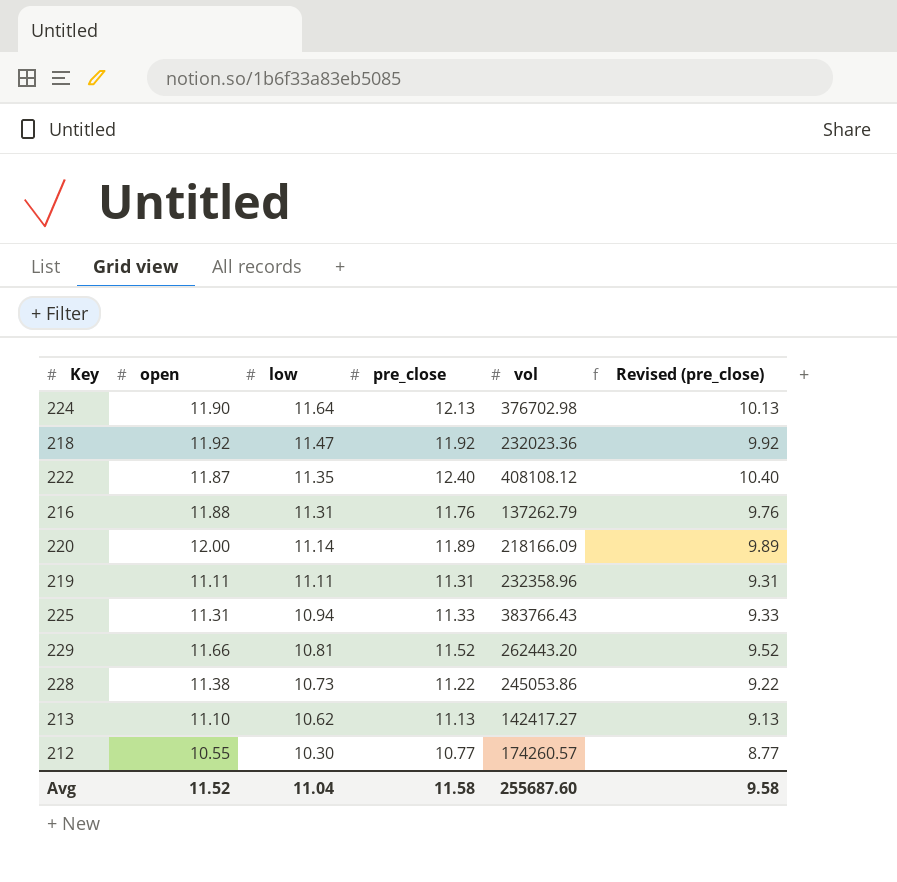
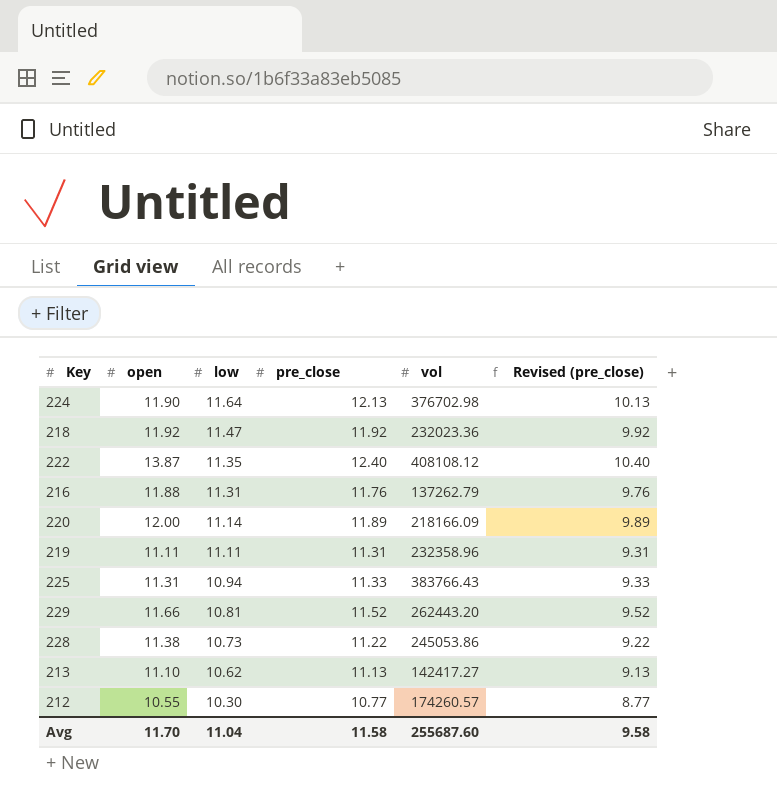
222 | open: 11.87 -> 13.87
Avg | open: 11.52 -> 11.70

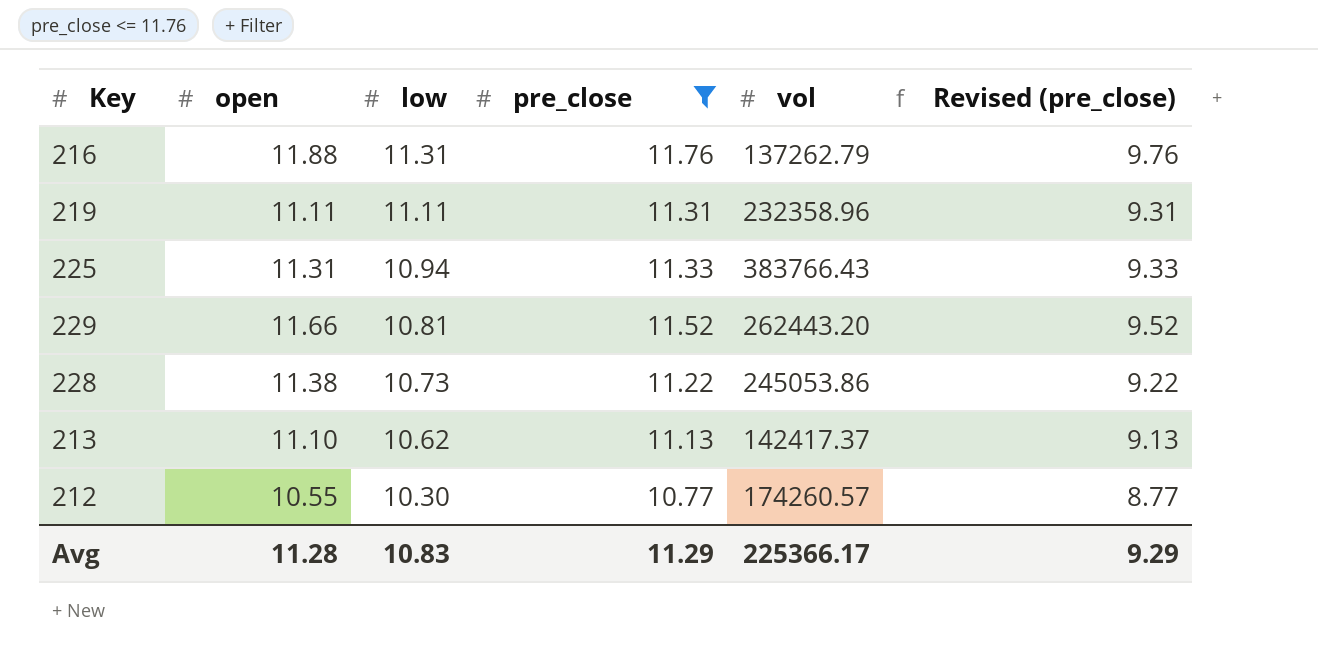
filter: none -> pre_close <= 11.76
213 | vol: 142417.27 -> 142417.37
Avg | open: 11.70 -> 11.28
Avg | low: 11.04 -> 10.83
Avg | pre_close: 11.58 -> 11.29
Avg | vol: 255687.60 -> 225366.17
Avg | Revised (pre_close): 9.58 -> 9.29

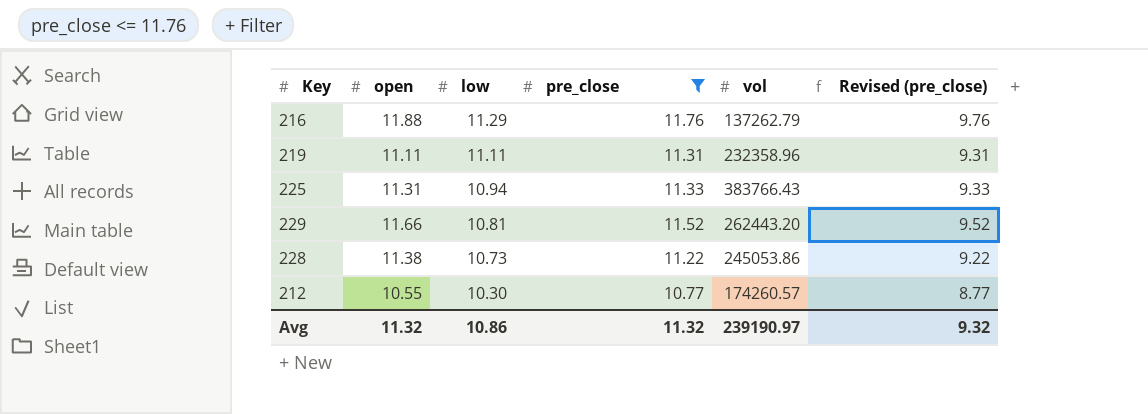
row 213: 11.10 | 10.62 | 11.13 | 142417.37 | 9.13 -> none
216 | low: 11.31 -> 11.29
Avg | open: 11.28 -> 11.32
Avg | low: 10.83 -> 10.86
Avg | pre_close: 11.29 -> 11.32
Avg | vol: 225366.17 -> 239190.97
Avg | Revised (pre_close): 9.29 -> 9.32

